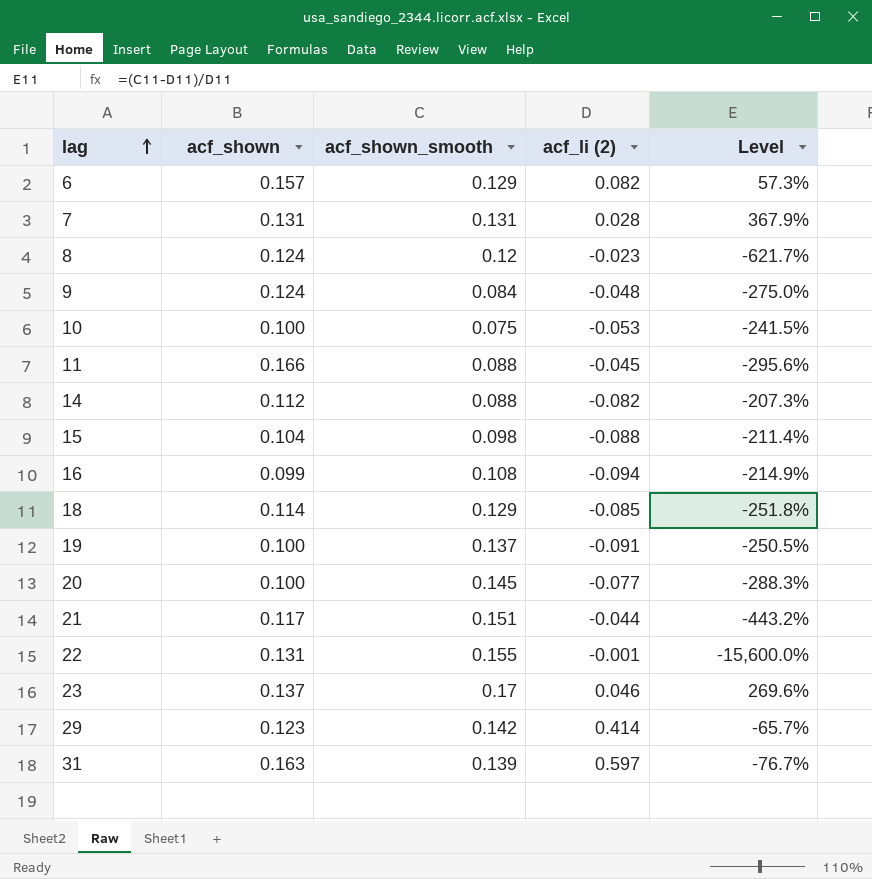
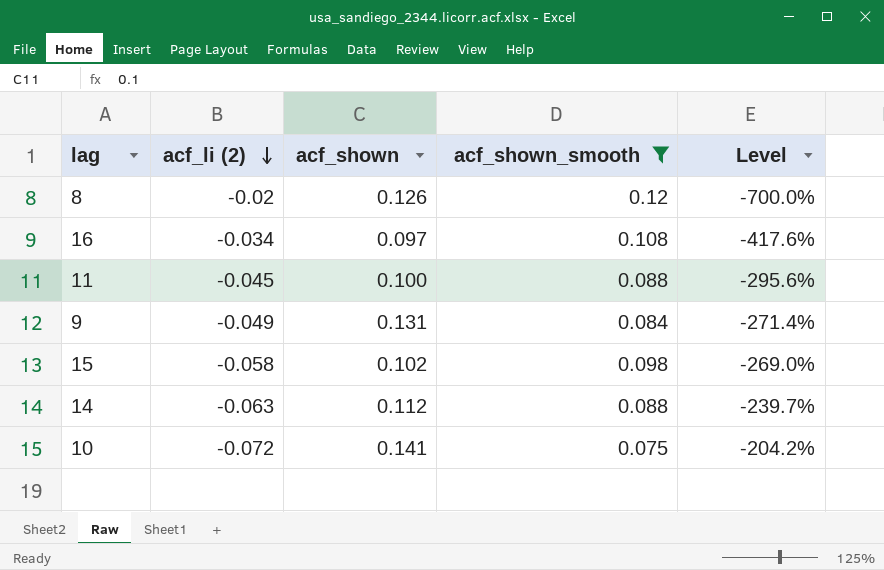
filter: none -> acf_shown_smooth <= 0.12
row order: lag ascending -> acf_li (2) descending
column acf_li (2) | position: 4 -> 2
8 | acf_li (2): -0.023 -> -0.02
8 | acf_shown: 0.124 -> 0.126
8 | Level: -621.7% -> -700.0%
16 | acf_li (2): -0.094 -> -0.034
16 | acf_shown: 0.099 -> 0.097
16 | Level: -214.9% -> -417.6%
11 | acf_shown: 0.166 -> 0.100
9 | acf_li (2): -0.048 -> -0.049
9 | acf_shown: 0.124 -> 0.131
9 | Level: -275.0% -> -271.4%
15 | acf_li (2): -0.088 -> -0.058
15 | acf_shown: 0.104 -> 0.102
15 | Level: -211.4% -> -269.0%
14 | acf_li (2): -0.082 -> -0.063
14 | Level: -207.3% -> -239.7%
10 | acf_li (2): -0.053 -> -0.072
10 | acf_shown: 0.100 -> 0.141
10 | Level: -241.5% -> -204.2%

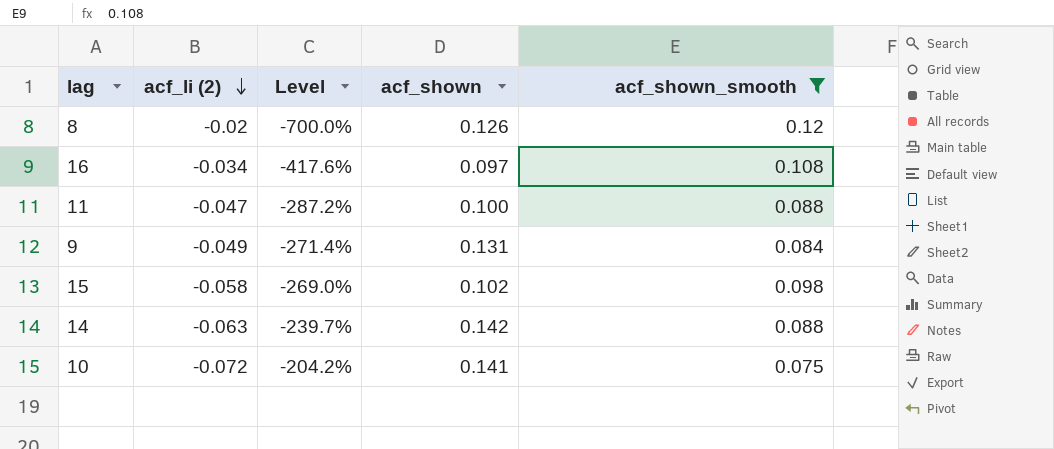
column Level | position: 5 -> 3
11 | acf_li (2): -0.045 -> -0.047
11 | Level: -295.6% -> -287.2%
14 | acf_shown: 0.112 -> 0.142

